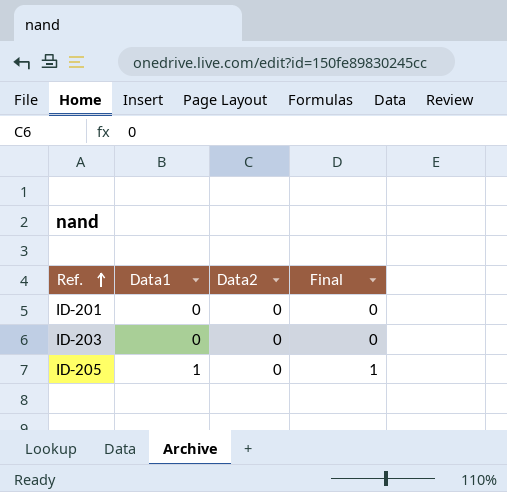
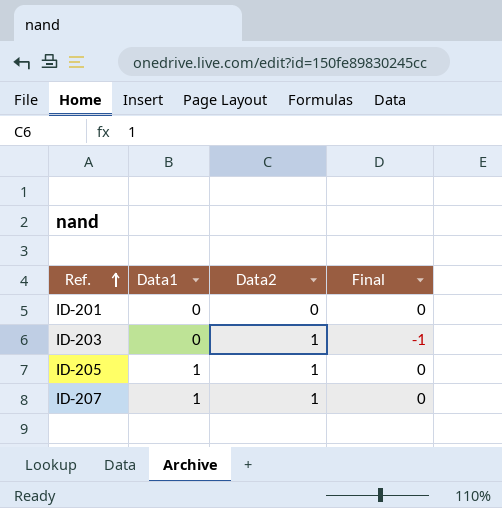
ID-203 | Data2: 0 -> 1
ID-203 | Final: 0 -> -1
ID-205 | Data2: 0 -> 1
ID-205 | Final: 1 -> 0
row ID-207: none -> 1 | 1 | 0

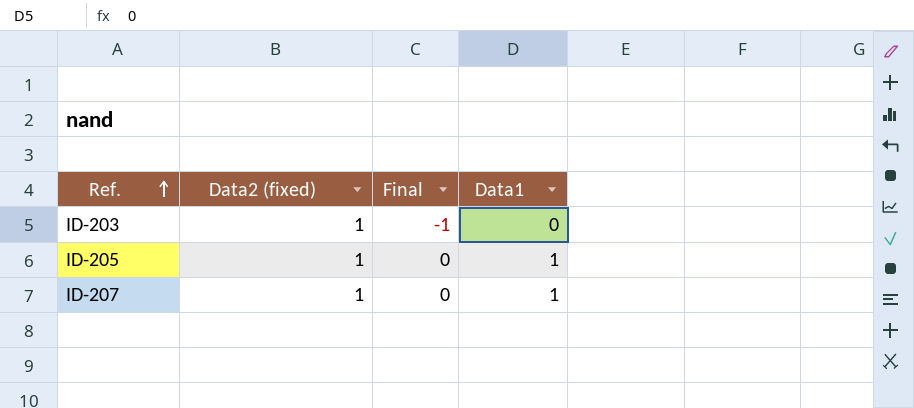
column name: Data2 -> Data2 (fixed)
column Data1 | position: 2 -> 4
row ID-201: 0 | 0 | 0 -> none

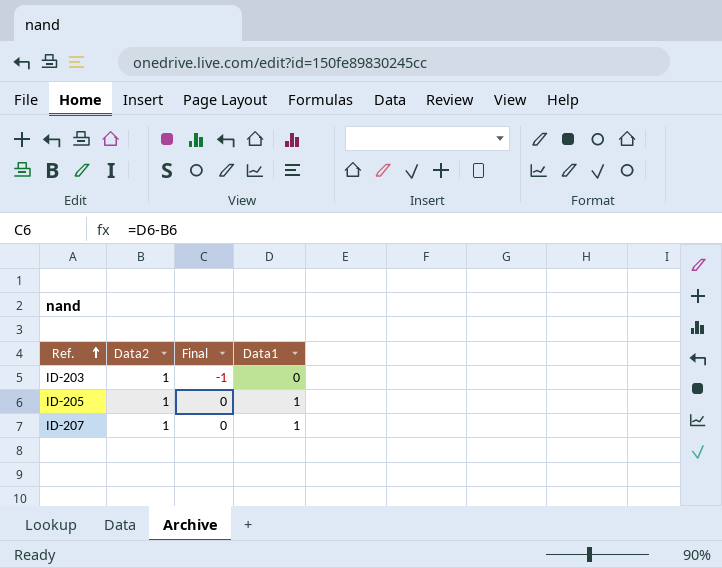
column name: Data2 (fixed) -> Data2

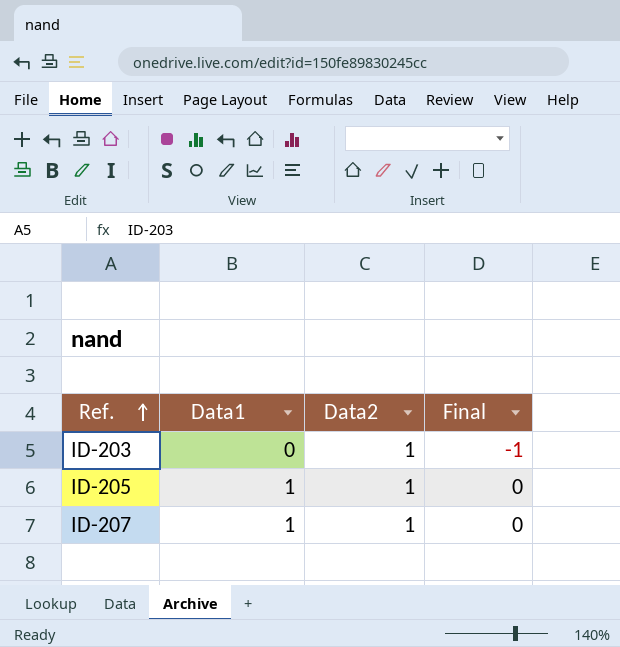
column Data1 | position: 4 -> 2

